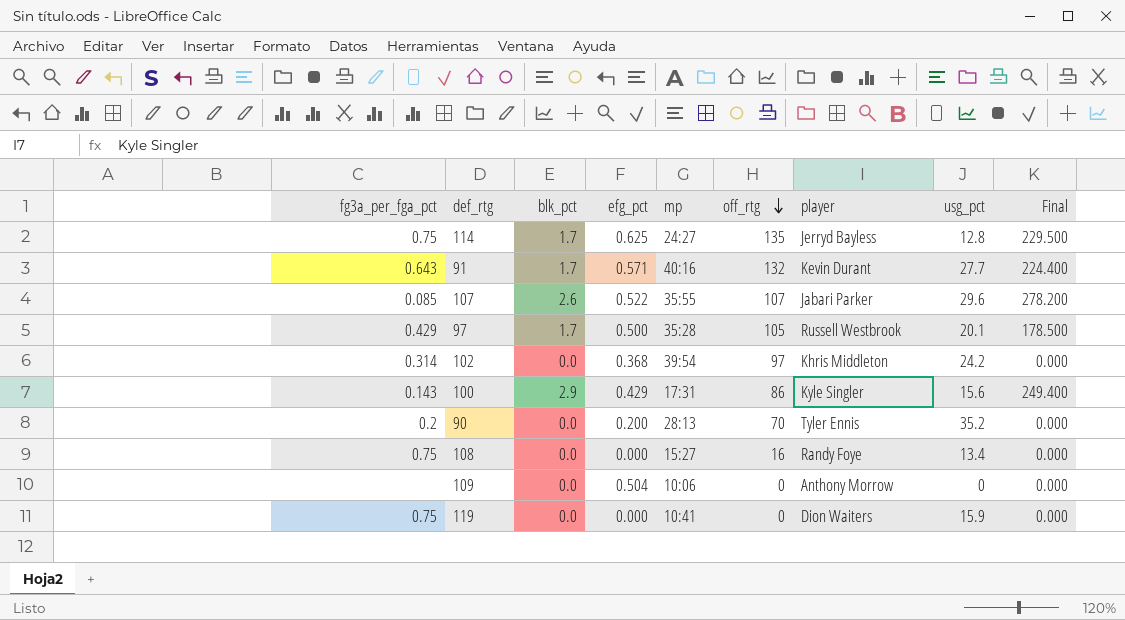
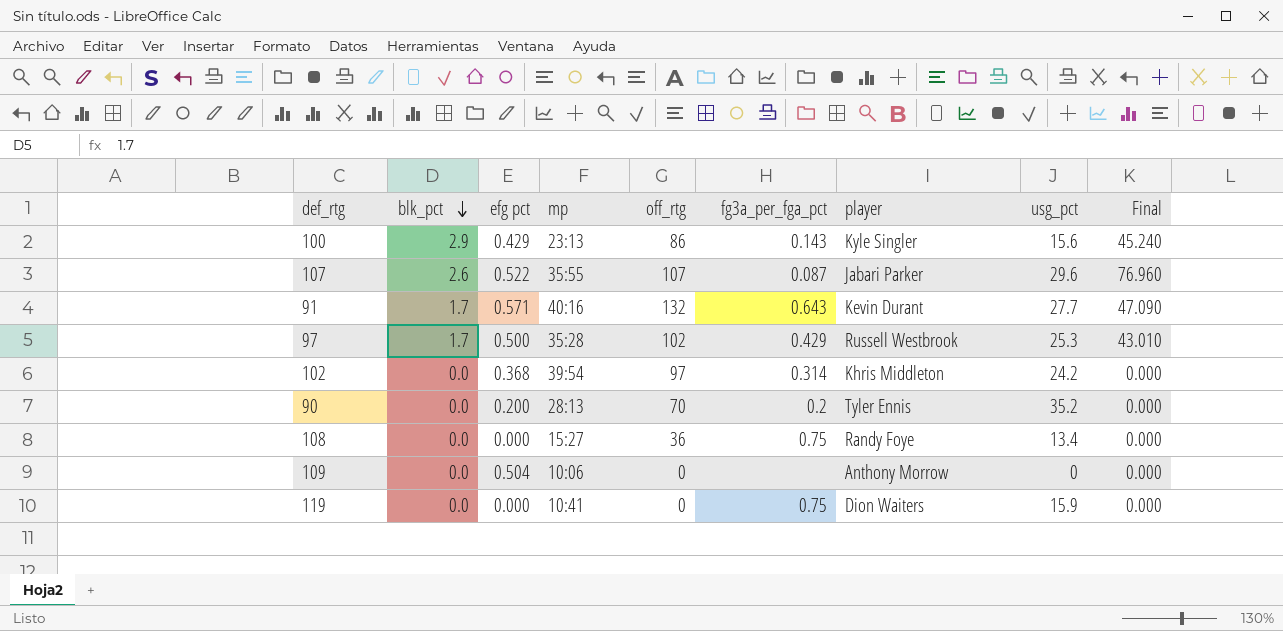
row order: off_rtg descending -> blk_pct descending
column name: efg_pct -> efg pct
column fg3a_per_fga_pct | position: 1 -> 6
column Final | formula: [blk_pct] * [off_rtg] -> [blk_pct] * [usg_pct]
row 114: 0.75 | 1.7 | 0.625 | 24:27 | 135 | Jerryd Bayless | 12.8 | 229.500 -> none
100 | mp: 17:31 -> 23:13
107 | fg3a_per_fga_pct: 0.085 -> 0.087
97 | off_rtg: 105 -> 102
97 | usg_pct: 20.1 -> 25.3
108 | off_rtg: 16 -> 36

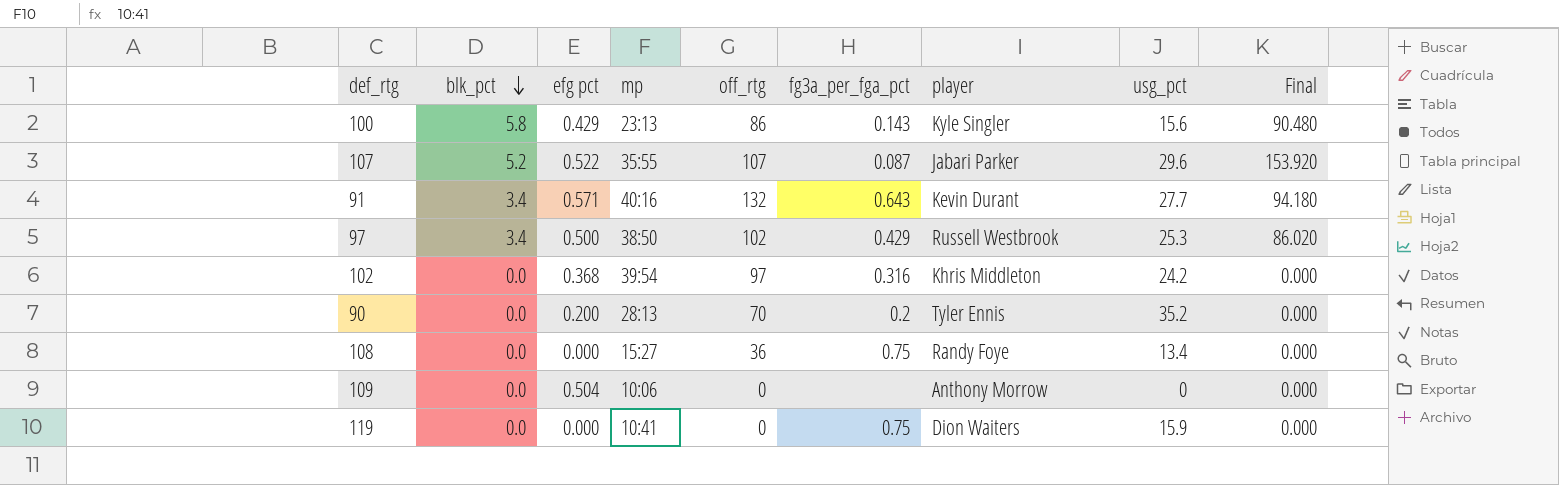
100 | blk_pct: 2.9 -> 5.8
100 | Final: 45.240 -> 90.480
107 | blk_pct: 2.6 -> 5.2
107 | Final: 76.960 -> 153.920
91 | blk_pct: 1.7 -> 3.4
91 | Final: 47.090 -> 94.180
97 | blk_pct: 1.7 -> 3.4
97 | mp: 35:28 -> 38:50
97 | Final: 43.010 -> 86.020
102 | fg3a_per_fga_pct: 0.314 -> 0.316

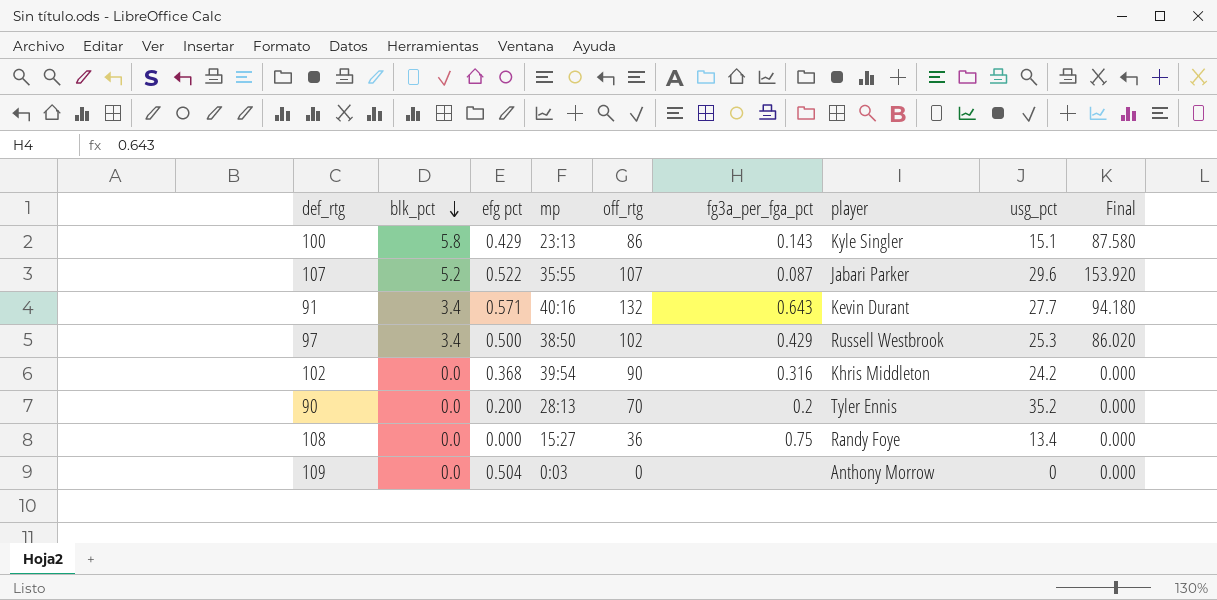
row 119: 0.0 | 0.000 | 10:41 | 0 | 0.75 | Dion Waiters | 15.9 | 0.000 -> none
100 | usg_pct: 15.6 -> 15.1
100 | Final: 90.480 -> 87.580
102 | off_rtg: 97 -> 90
109 | mp: 10:06 -> 0:03

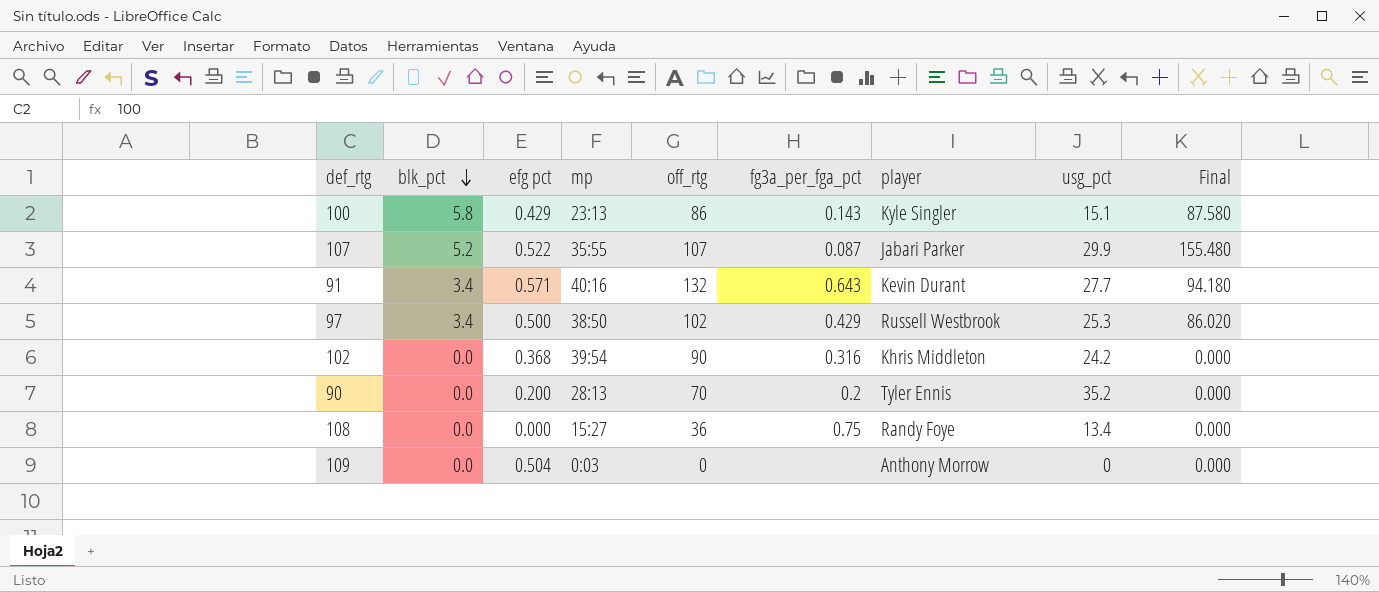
107 | usg_pct: 29.6 -> 29.9
107 | Final: 153.920 -> 155.480

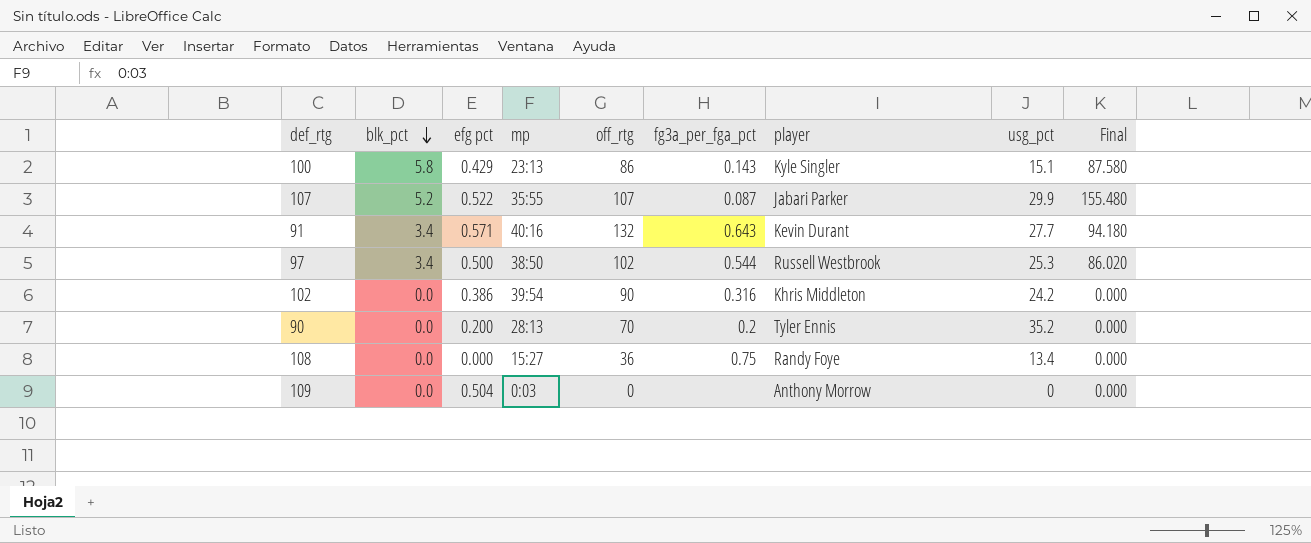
97 | fg3a_per_fga_pct: 0.429 -> 0.544
102 | efg pct: 0.368 -> 0.386

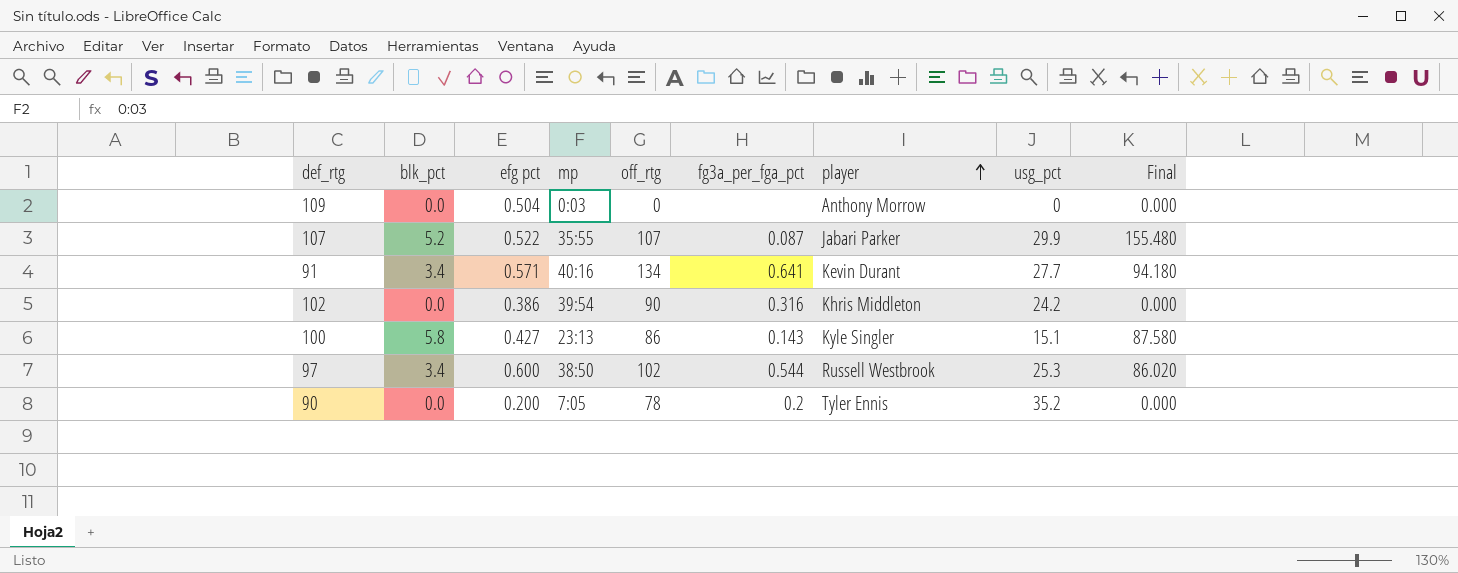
row order: blk_pct descending -> player ascending
row 108: 0.0 | 0.000 | 15:27 | 36 | 0.75 | Randy Foye | 13.4 | 0.000 -> none
91 | off_rtg: 132 -> 134
91 | fg3a_per_fga_pct: 0.643 -> 0.641
100 | efg pct: 0.429 -> 0.427
97 | efg pct: 0.500 -> 0.600
90 | mp: 28:13 -> 7:05
90 | off_rtg: 70 -> 78

